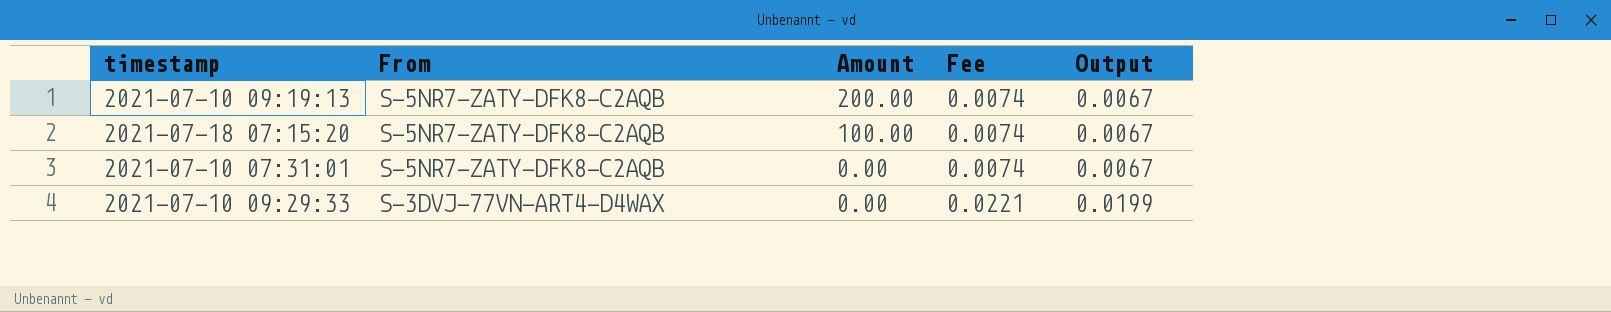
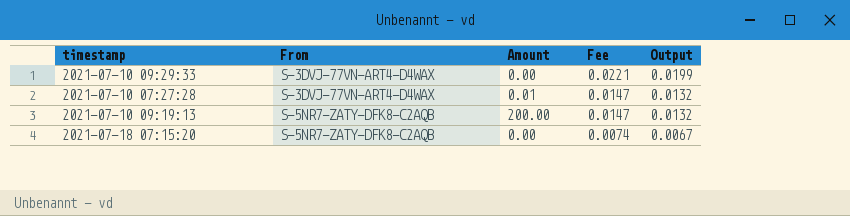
row order: From descending -> From ascending
row 2021-07-10 07:31:01: S-5NR7-ZATY-DFK8-C2AQB | 0.00 | 0.0074 | 0.0067 -> none
row 2021-07-10 07:27:28: none -> S-3DVJ-77VN-ART4-D4WAX | 0.01 | 0.0147 | 0.0132
2021-07-10 09:19:13 | Fee: 0.0074 -> 0.0147
2021-07-10 09:19:13 | Output: 0.0067 -> 0.0132
2021-07-18 07:15:20 | Amount: 100.00 -> 0.00

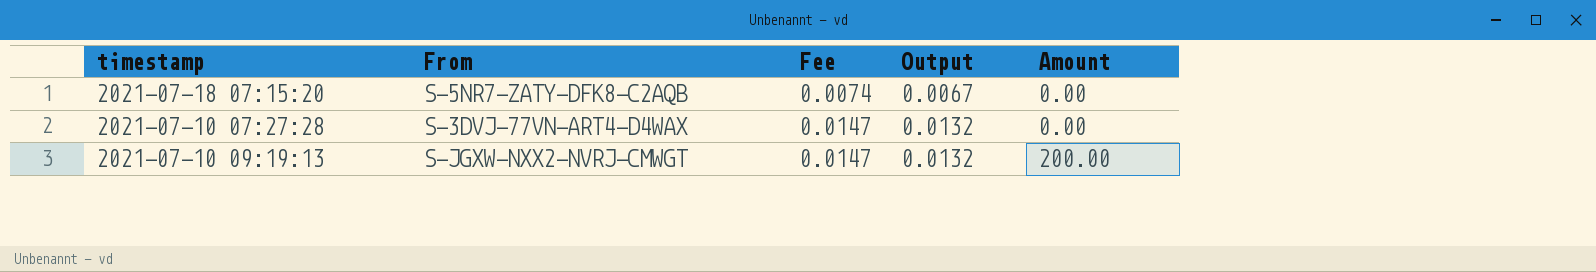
row order: From ascending -> Fee ascending
column Amount | position: 3 -> 5
row 2021-07-10 09:29:33: S-3DVJ-77VN-ART4-D4WAX | 0.00 | 0.0221 | 0.0199 -> none
2021-07-10 07:27:28 | Amount: 0.01 -> 0.00
2021-07-10 09:19:13 | From: S-5NR7-ZATY-DFK8-C2AQB -> S-JGXW-NXX2-NVRJ-CMWGT

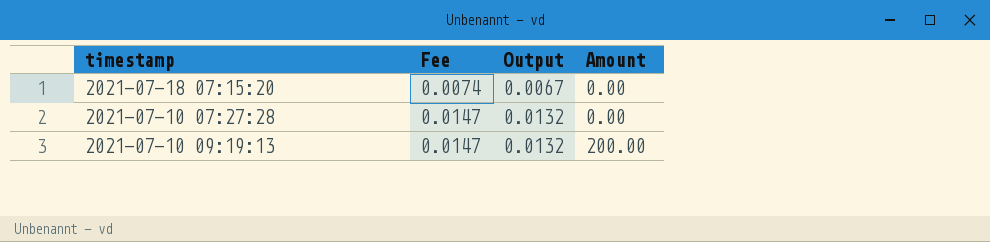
column From | position: 2 -> none

